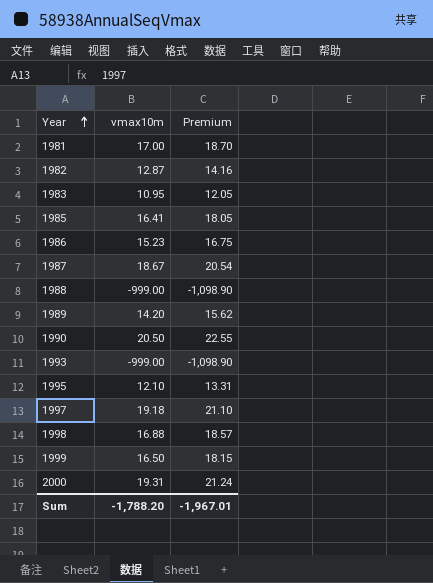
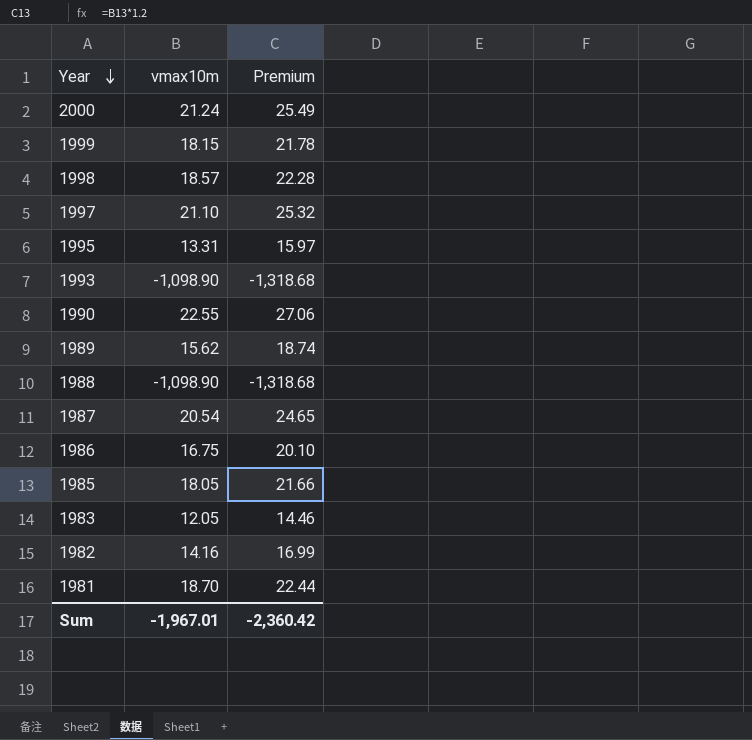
row order: Year ascending -> Year descending
column Premium | formula: [vmax10m] * 1.1 -> [vmax10m] * 1.2
2000 | vmax10m: 19.31 -> 21.24
1999 | vmax10m: 16.50 -> 18.15
1998 | vmax10m: 16.88 -> 18.57
1997 | vmax10m: 19.18 -> 21.10
1995 | vmax10m: 12.10 -> 13.31
1993 | vmax10m: -999.00 -> -1,098.90
1990 | vmax10m: 20.50 -> 22.55
1989 | vmax10m: 14.20 -> 15.62
1988 | vmax10m: -999.00 -> -1,098.90
1987 | vmax10m: 18.67 -> 20.54
1986 | vmax10m: 15.23 -> 16.75
1985 | vmax10m: 16.41 -> 18.05
1983 | vmax10m: 10.95 -> 12.05
1982 | vmax10m: 12.87 -> 14.16
1981 | vmax10m: 17.00 -> 18.70
Sum | vmax10m: -1,788.20 -> -1,967.01
Sum | Premium: -1,967.01 -> -2,360.42

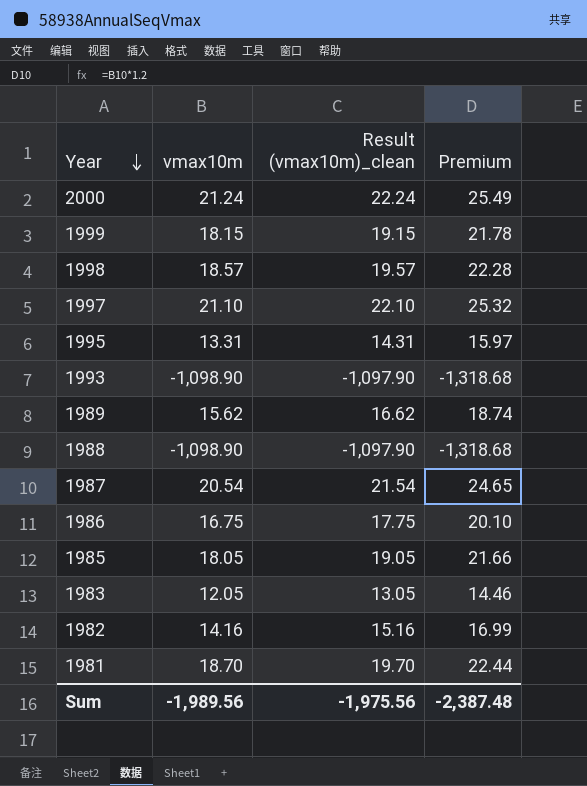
column Result (vmax10m)_clean | formula: none -> [vmax10m] + 1
row 1990: 22.55 | 27.06 -> none
Sum | vmax10m: -1,967.01 -> -1,989.56
Sum | Premium: -2,360.42 -> -2,387.48

